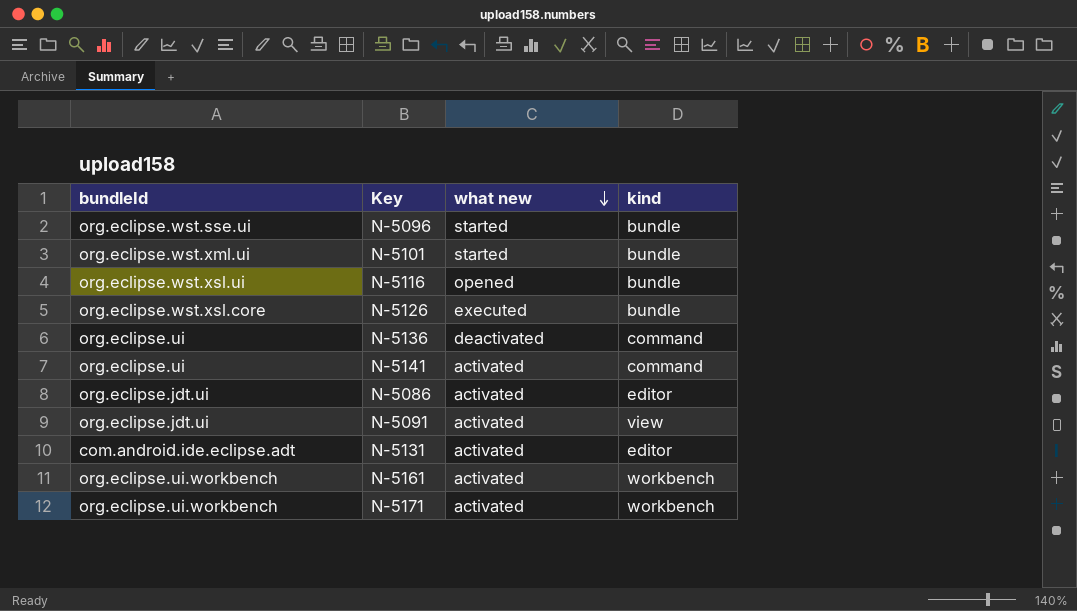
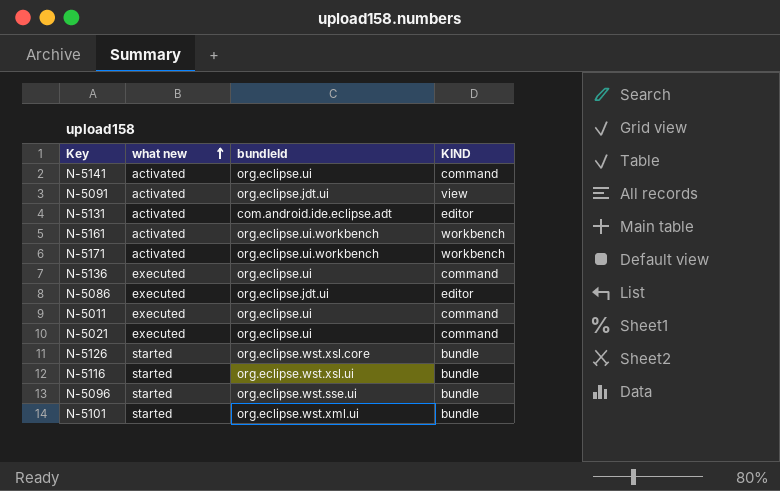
row order: what new descending -> what new ascending
column bundleId | position: 1 -> 3
column name: kind -> KIND
N-5136 | what new: deactivated -> executed
N-5086 | what new: activated -> executed
row N-5011: none -> executed | org.eclipse.ui | command
row N-5021: none -> executed | org.eclipse.ui | command
N-5126 | what new: executed -> started
N-5116 | what new: opened -> started

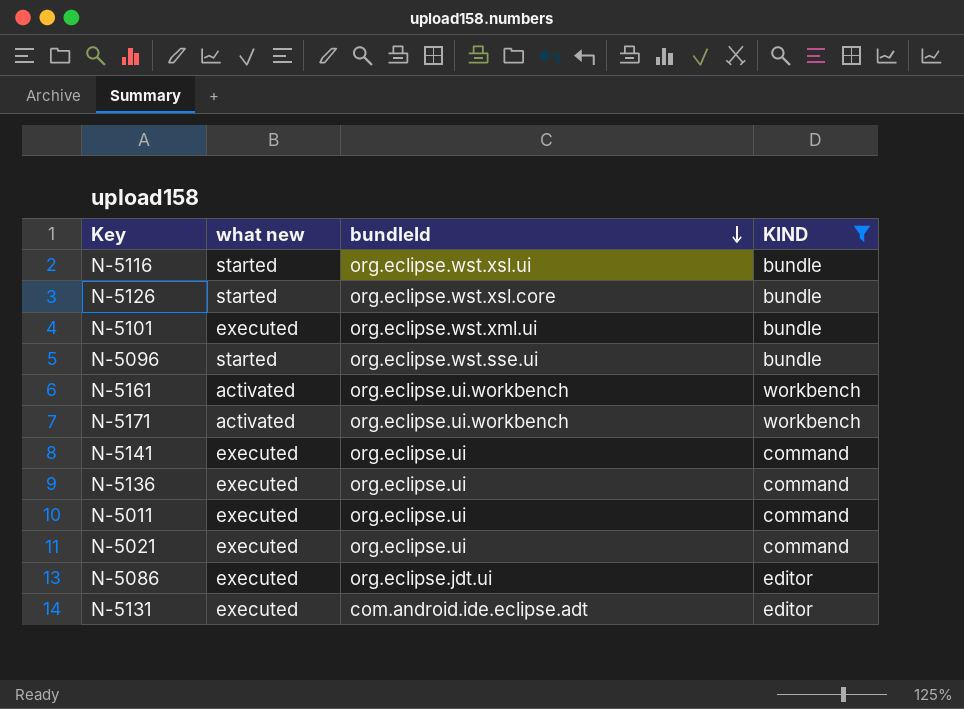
filter: none -> KIND != view
row order: what new ascending -> bundleId descending
N-5101 | what new: started -> executed
N-5141 | what new: activated -> executed
N-5131 | what new: activated -> executed

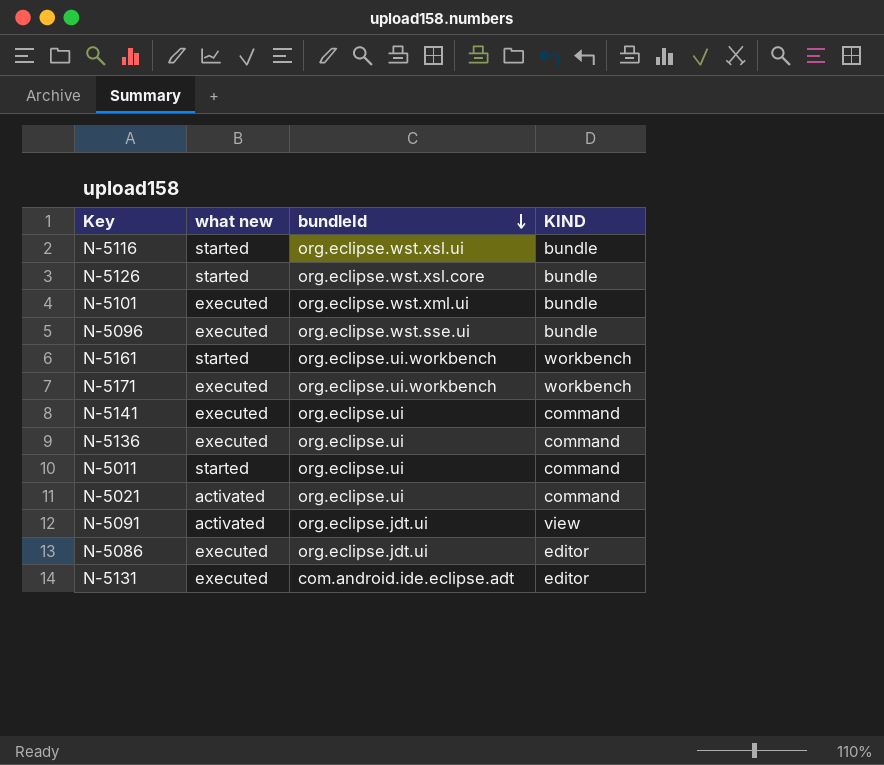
filter: KIND != view -> none
N-5096 | what new: started -> executed
N-5161 | what new: activated -> started
N-5171 | what new: activated -> executed
N-5011 | what new: executed -> started
N-5021 | what new: executed -> activated

